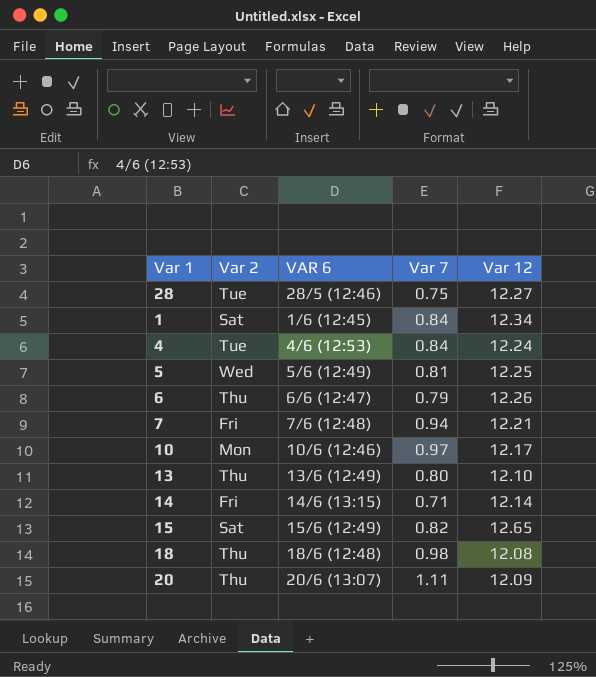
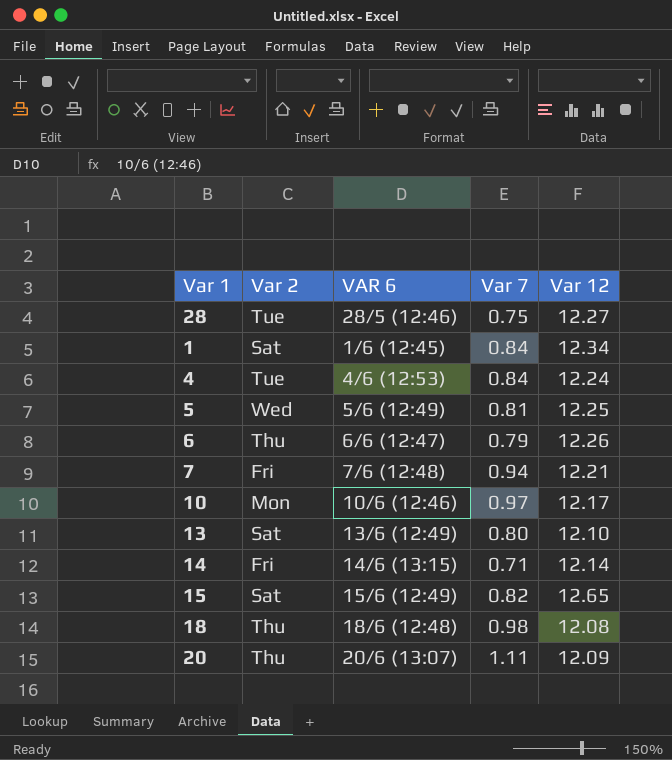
13 | Var 2: Thu -> Sat

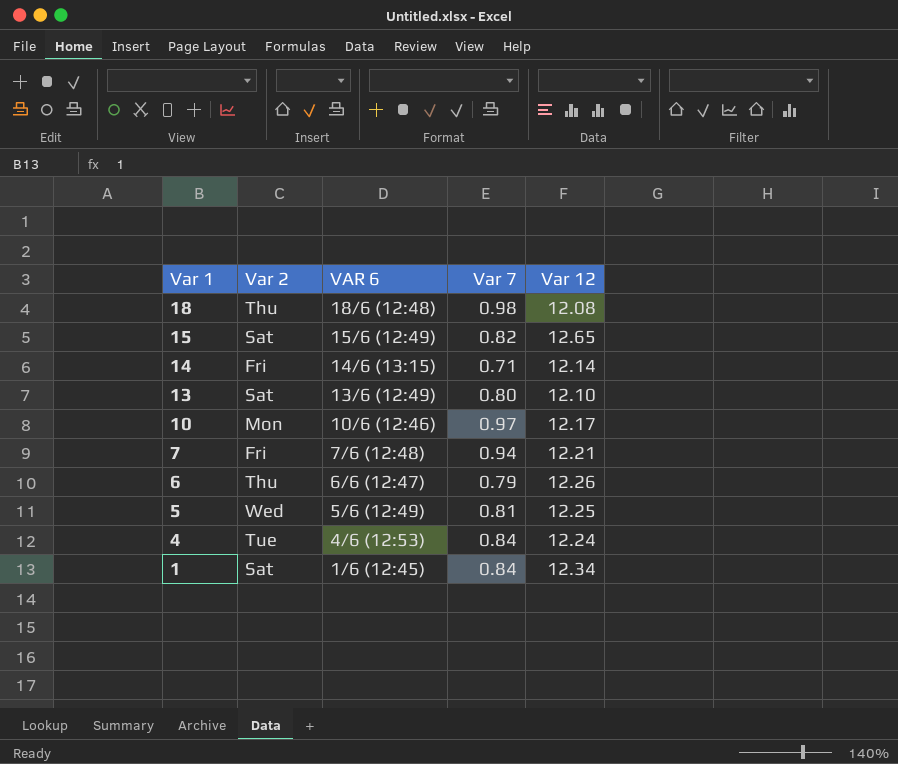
row order: none -> Var 1 descending
row 28: Tue | 28/5 (12:46) | 0.75 | 12.27 -> none
row 20: Thu | 20/6 (13:07) | 1.11 | 12.09 -> none

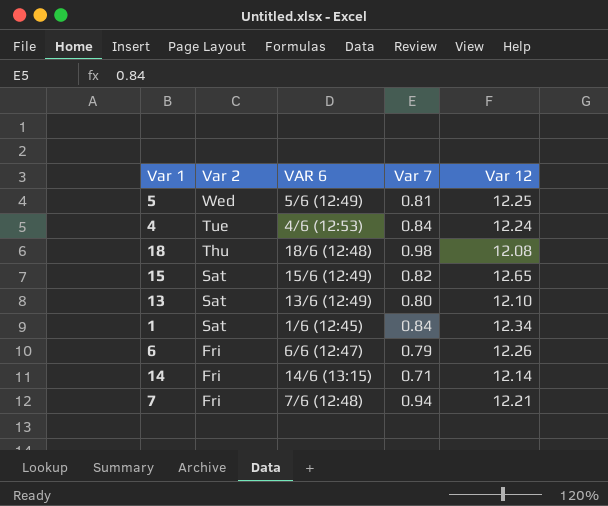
row order: Var 1 descending -> Var 2 descending
row 10: Mon | 10/6 (12:46) | 0.97 | 12.17 -> none
6 | Var 2: Thu -> Fri

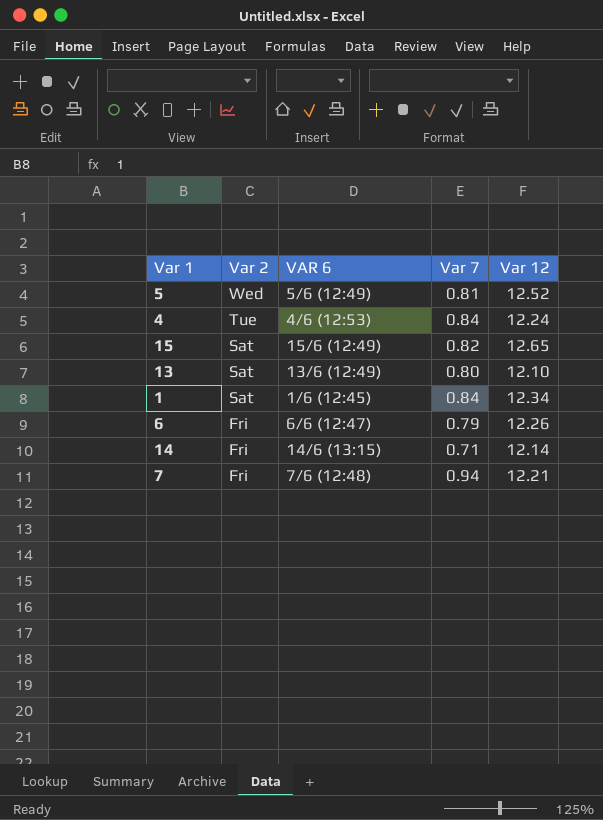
row 18: Thu | 18/6 (12:48) | 0.98 | 12.08 -> none
5 | Var 12: 12.25 -> 12.52

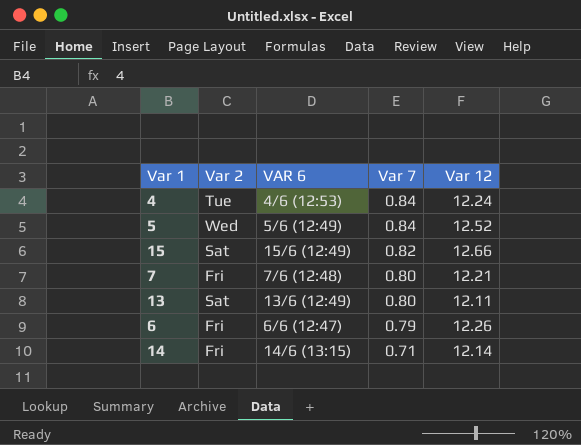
row order: Var 2 descending -> Var 7 descending
row 1: Sat | 1/6 (12:45) | 0.84 | 12.34 -> none
5 | Var 7: 0.81 -> 0.84
15 | Var 12: 12.65 -> 12.66
7 | Var 7: 0.94 -> 0.80
13 | Var 12: 12.10 -> 12.11

